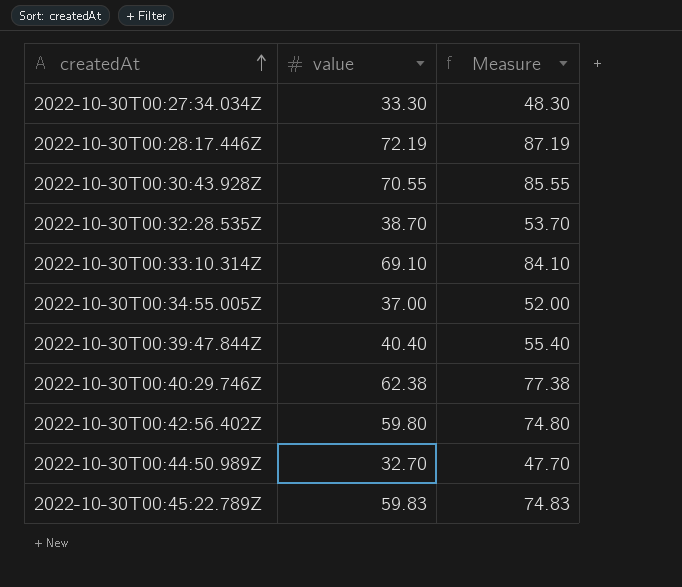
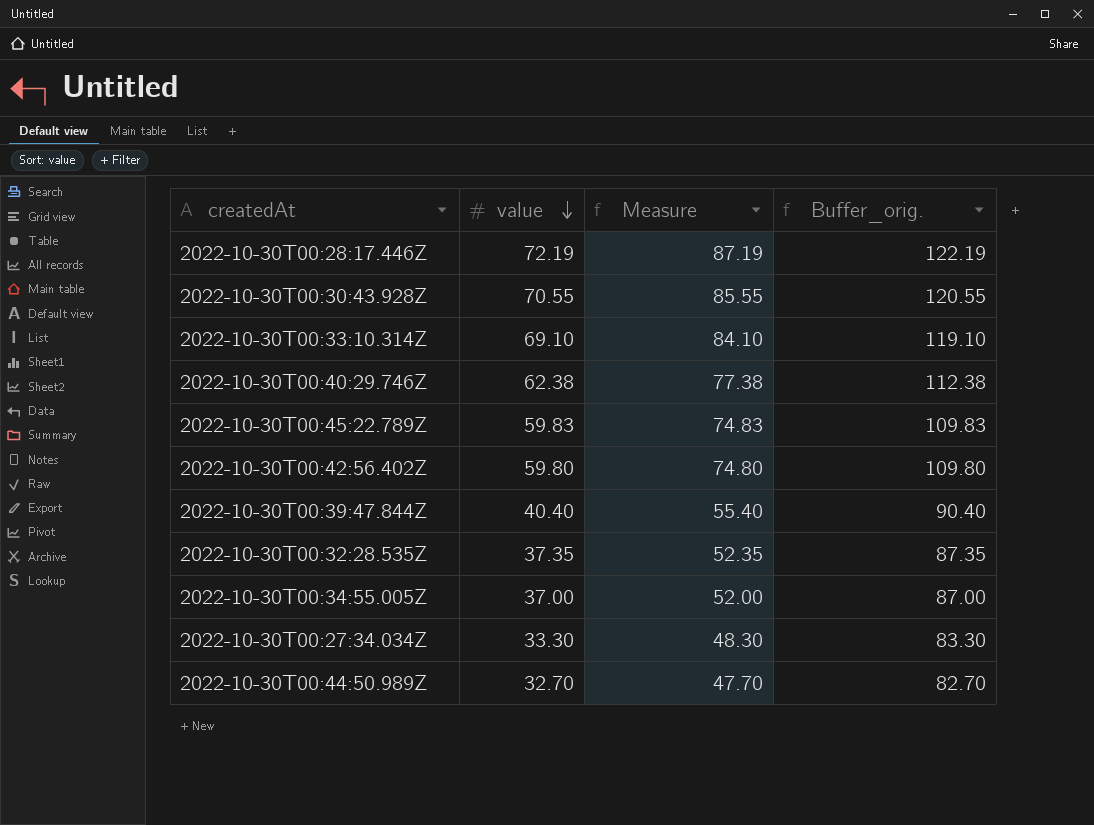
row order: createdAt ascending -> value descending
column Buffer_orig. | formula: none -> [value] + 50
2022-10-30T00:32:28.535Z | value: 38.70 -> 37.35
2022-10-30T00:32:28.535Z | Measure: 53.70 -> 52.35

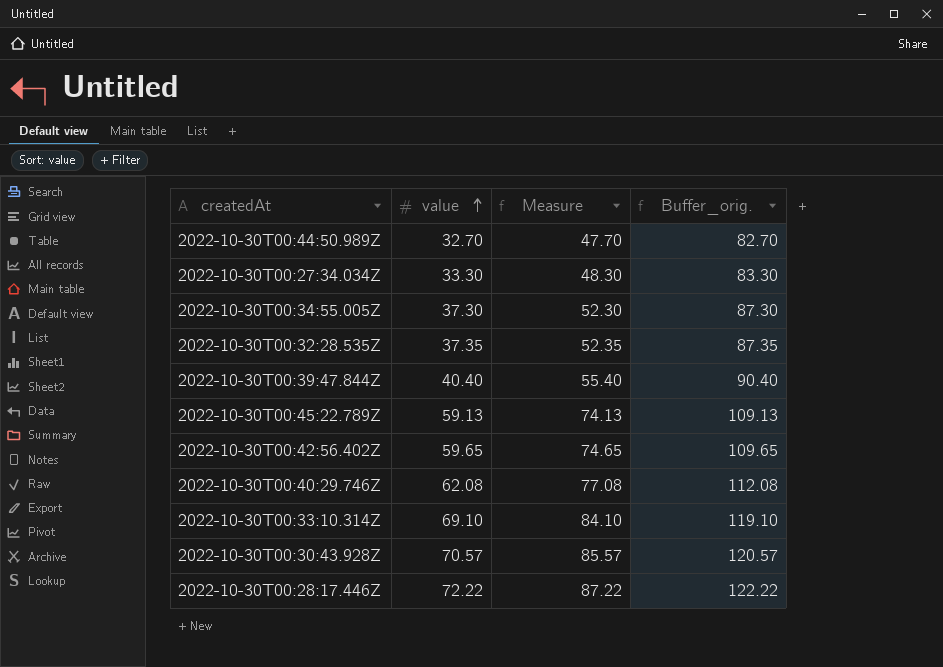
row order: value descending -> value ascending
2022-10-30T00:34:55.005Z | value: 37.00 -> 37.30
2022-10-30T00:34:55.005Z | Measure: 52.00 -> 52.30
2022-10-30T00:34:55.005Z | Buffer_orig.: 87.00 -> 87.30
2022-10-30T00:45:22.789Z | value: 59.83 -> 59.13
2022-10-30T00:45:22.789Z | Measure: 74.83 -> 74.13
2022-10-30T00:45:22.789Z | Buffer_orig.: 109.83 -> 109.13
2022-10-30T00:42:56.402Z | value: 59.80 -> 59.65
2022-10-30T00:42:56.402Z | Measure: 74.80 -> 74.65
2022-10-30T00:42:56.402Z | Buffer_orig.: 109.80 -> 109.65
2022-10-30T00:40:29.746Z | value: 62.38 -> 62.08
2022-10-30T00:40:29.746Z | Measure: 77.38 -> 77.08
2022-10-30T00:40:29.746Z | Buffer_orig.: 112.38 -> 112.08
2022-10-30T00:30:43.928Z | value: 70.55 -> 70.57
2022-10-30T00:30:43.928Z | Measure: 85.55 -> 85.57
2022-10-30T00:30:43.928Z | Buffer_orig.: 120.55 -> 120.57
2022-10-30T00:28:17.446Z | value: 72.19 -> 72.22
2022-10-30T00:28:17.446Z | Measure: 87.19 -> 87.22
2022-10-30T00:28:17.446Z | Buffer_orig.: 122.19 -> 122.22

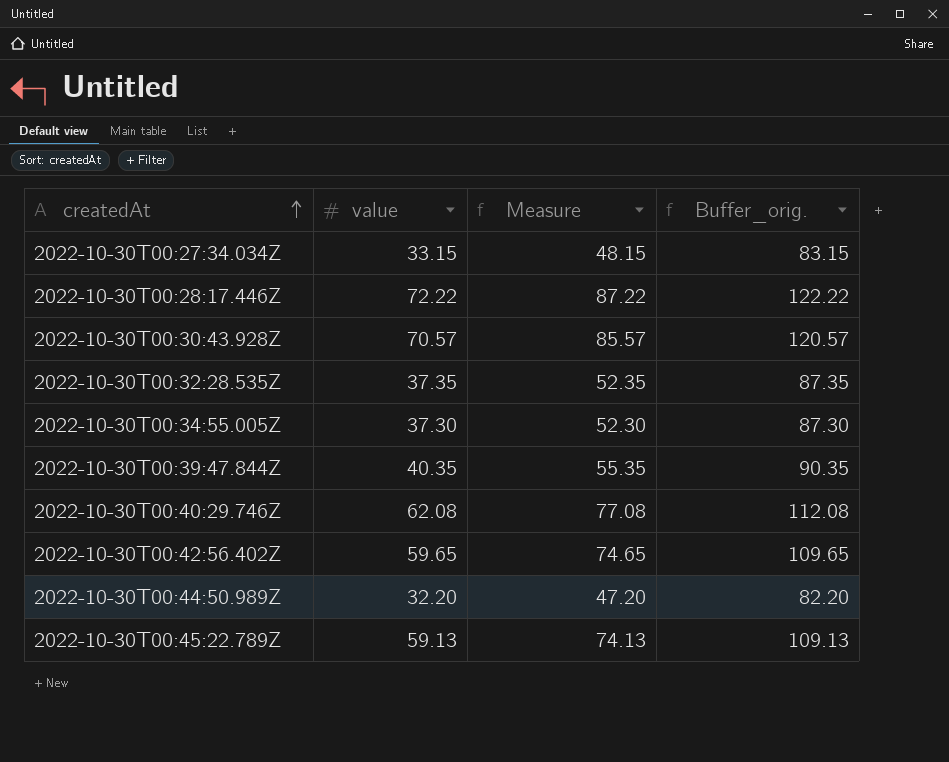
row order: value ascending -> createdAt ascending
row 2022-10-30T00:33:10.314Z: 69.10 | 84.10 | 119.10 -> none
2022-10-30T00:27:34.034Z | value: 33.30 -> 33.15
2022-10-30T00:27:34.034Z | Measure: 48.30 -> 48.15
2022-10-30T00:27:34.034Z | Buffer_orig.: 83.30 -> 83.15
2022-10-30T00:39:47.844Z | value: 40.40 -> 40.35
2022-10-30T00:39:47.844Z | Measure: 55.40 -> 55.35
2022-10-30T00:39:47.844Z | Buffer_orig.: 90.40 -> 90.35
2022-10-30T00:44:50.989Z | value: 32.70 -> 32.20
2022-10-30T00:44:50.989Z | Measure: 47.70 -> 47.20
2022-10-30T00:44:50.989Z | Buffer_orig.: 82.70 -> 82.20

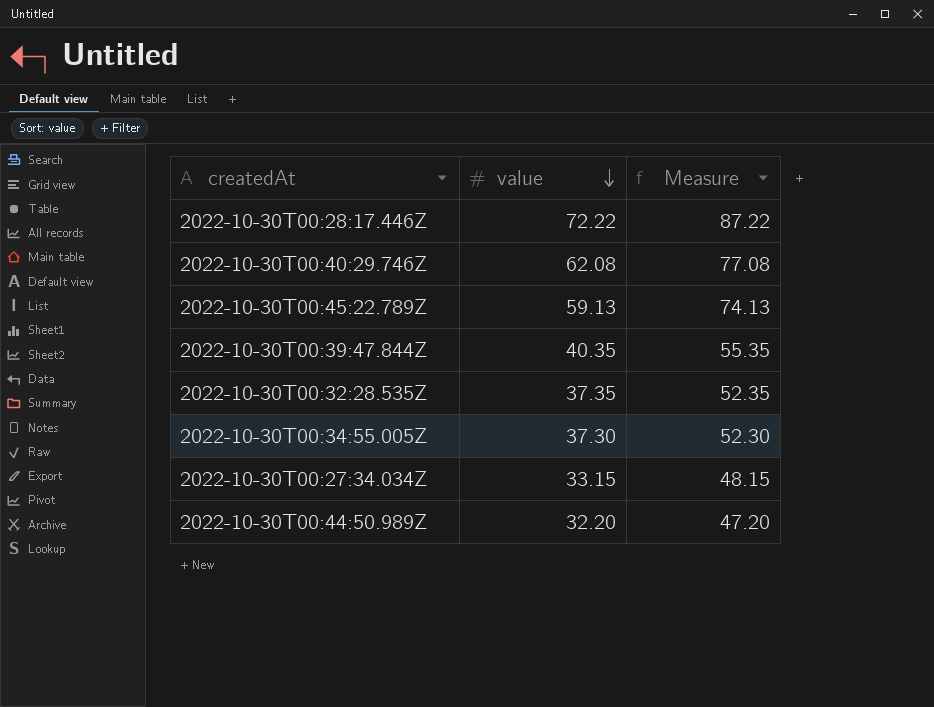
row order: createdAt ascending -> value descending
column Buffer_orig. | formula: [value] + 50 -> none
row 2022-10-30T00:30:43.928Z: 70.57 | 85.57 | 120.57 -> none
row 2022-10-30T00:42:56.402Z: 59.65 | 74.65 | 109.65 -> none

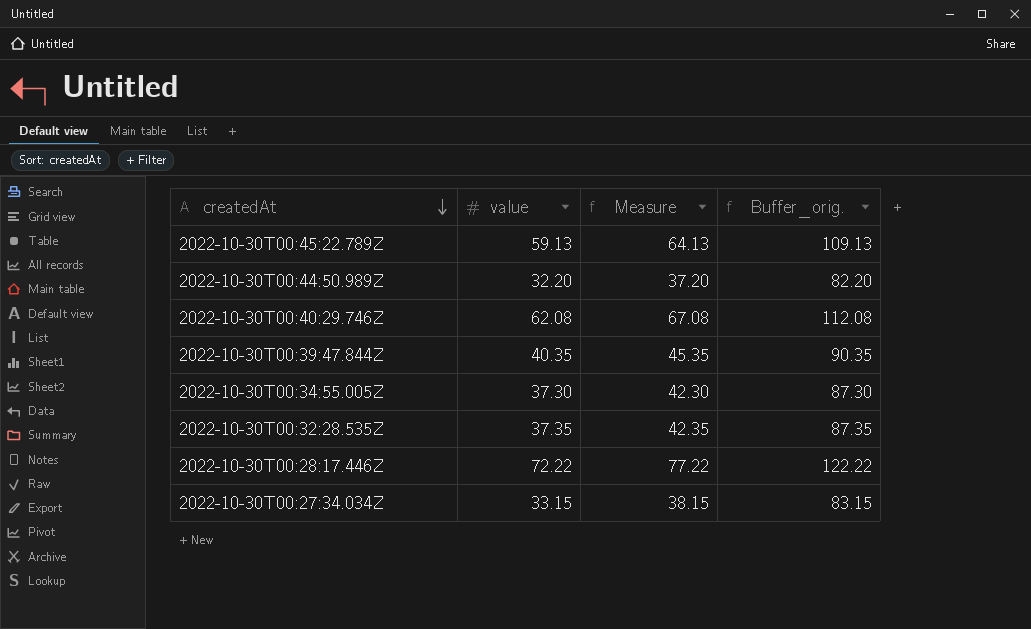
row order: value descending -> createdAt descending
column Measure | formula: [value] + 15 -> [value] + 5
column Buffer_orig. | formula: none -> [value] + 50

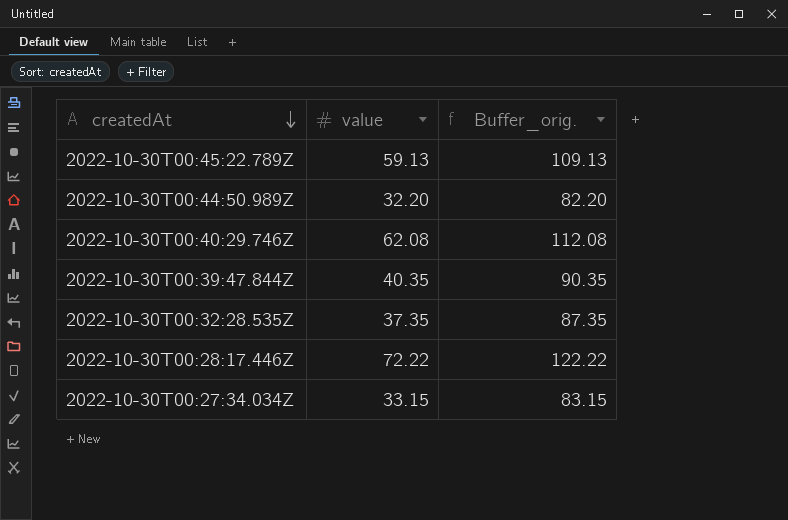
column Measure | formula: [value] + 5 -> none
row 2022-10-30T00:34:55.005Z: 37.30 | 42.30 | 87.30 -> none

